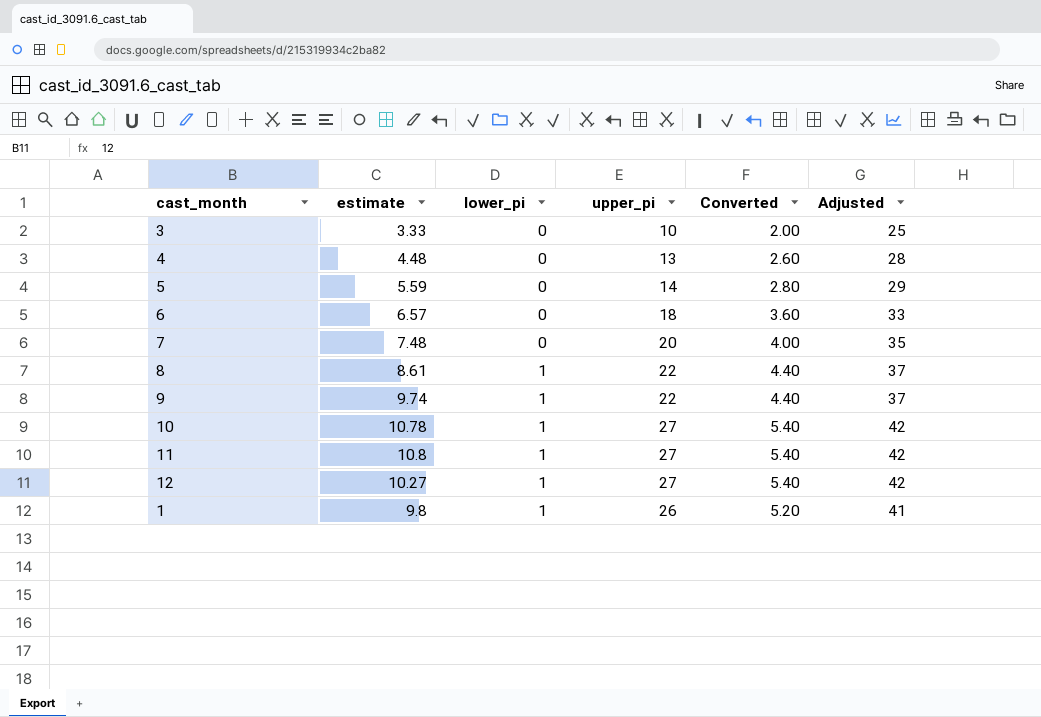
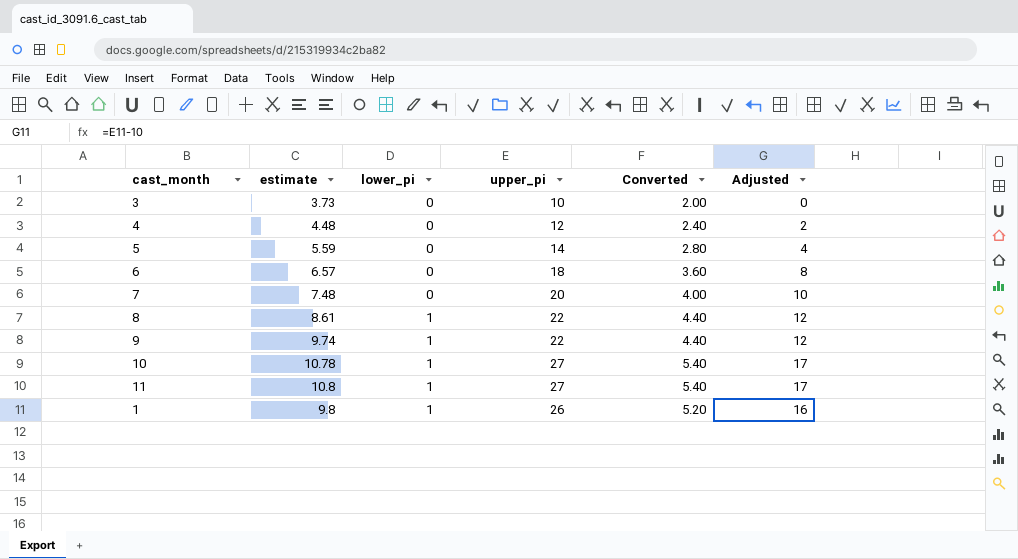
column Adjusted | formula: [upper_pi] + 15 -> [upper_pi] - 10
row 12: 10.27 | 1 | 27 | 5.40 | 42 -> none
3 | estimate: 3.33 -> 3.73
4 | upper_pi: 13 -> 12
4 | Converted: 2.60 -> 2.40

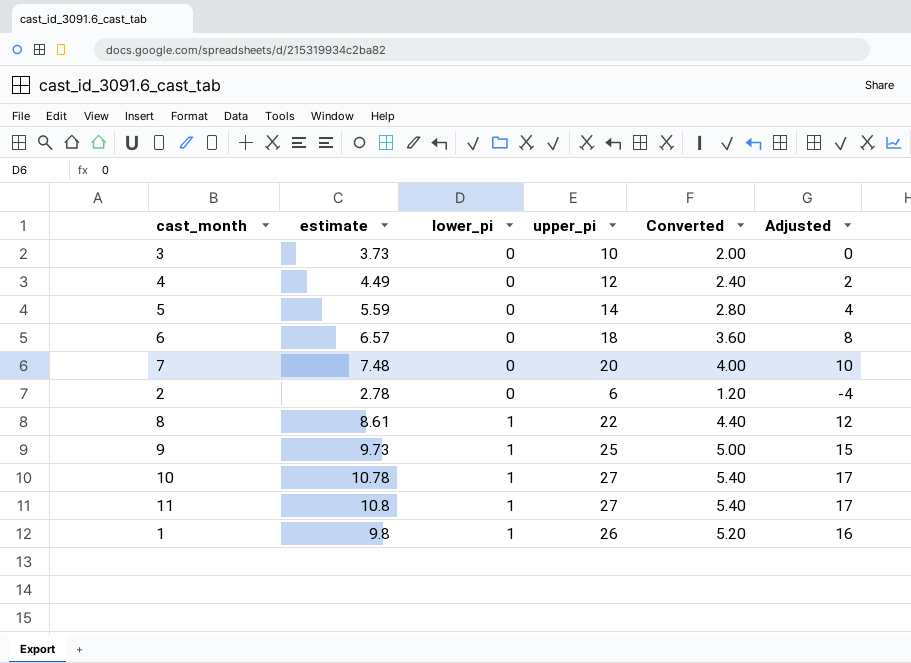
4 | estimate: 4.48 -> 4.49
row 2: none -> 2.78 | 0 | 6 | 1.20 | -4
9 | estimate: 9.74 -> 9.73
9 | upper_pi: 22 -> 25
9 | Converted: 4.40 -> 5.00
9 | Adjusted: 12 -> 15

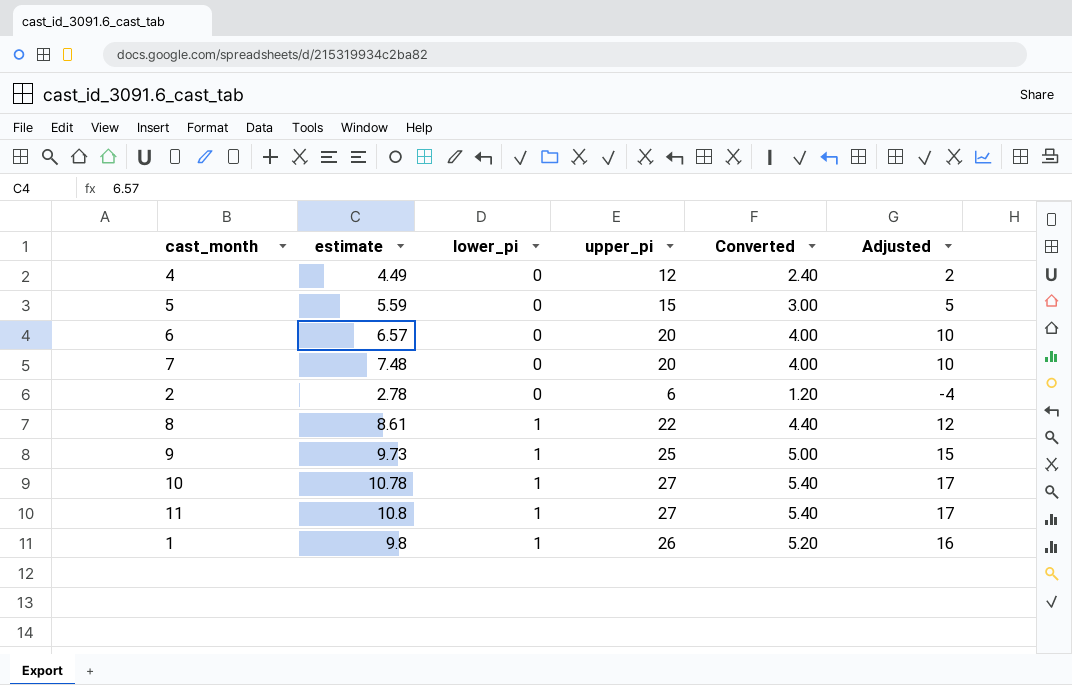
row 3: 3.73 | 0 | 10 | 2.00 | 0 -> none
5 | upper_pi: 14 -> 15
5 | Converted: 2.80 -> 3.00
5 | Adjusted: 4 -> 5
6 | upper_pi: 18 -> 20
6 | Converted: 3.60 -> 4.00
6 | Adjusted: 8 -> 10

